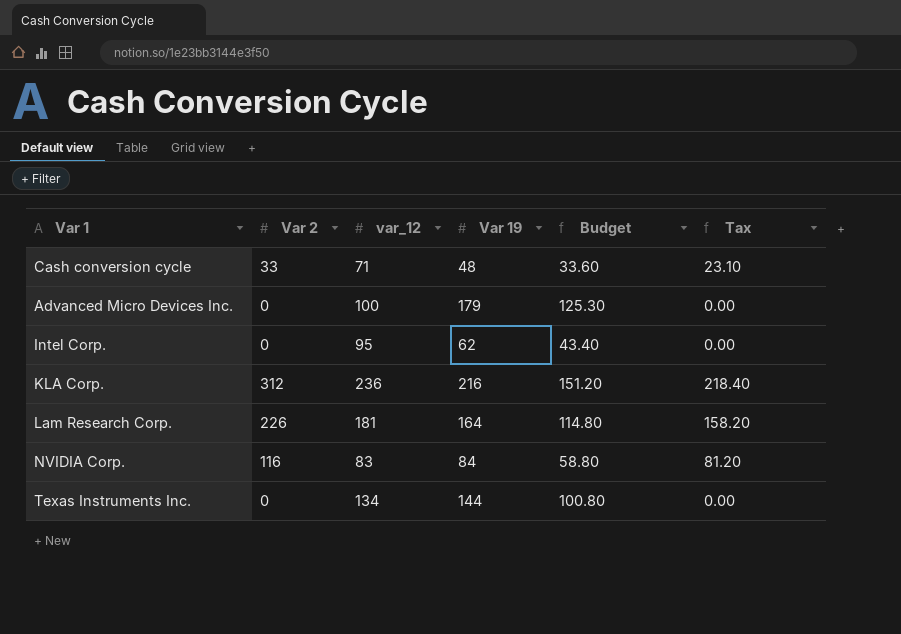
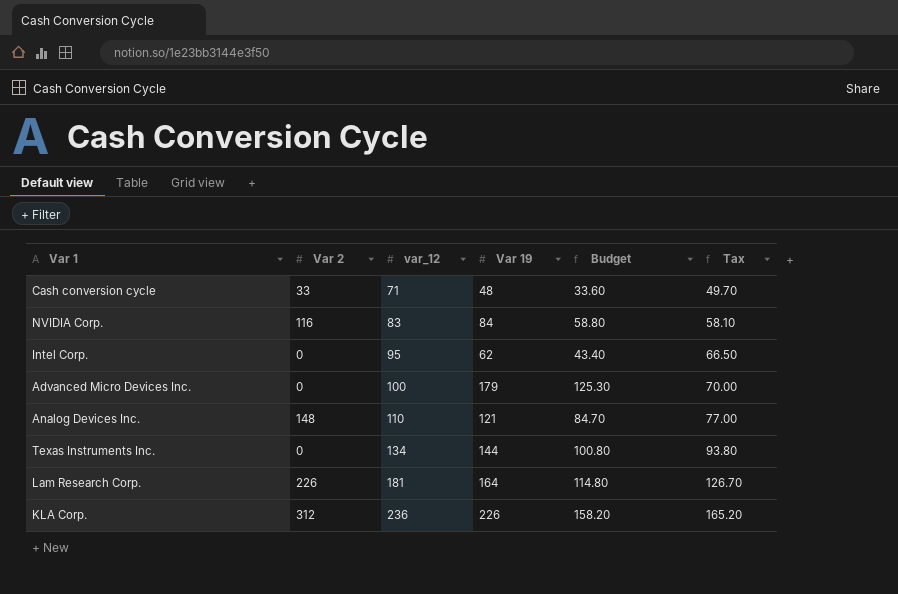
row order: none -> var_12 ascending
column Tax | formula: [Var 2] * 0.7 -> [var_12] * 0.7
row Analog Devices Inc.: none -> 148 | 110 | 121 | 84.70 | 77.00
KLA Corp. | Var 19: 216 -> 226
KLA Corp. | Budget: 151.20 -> 158.20

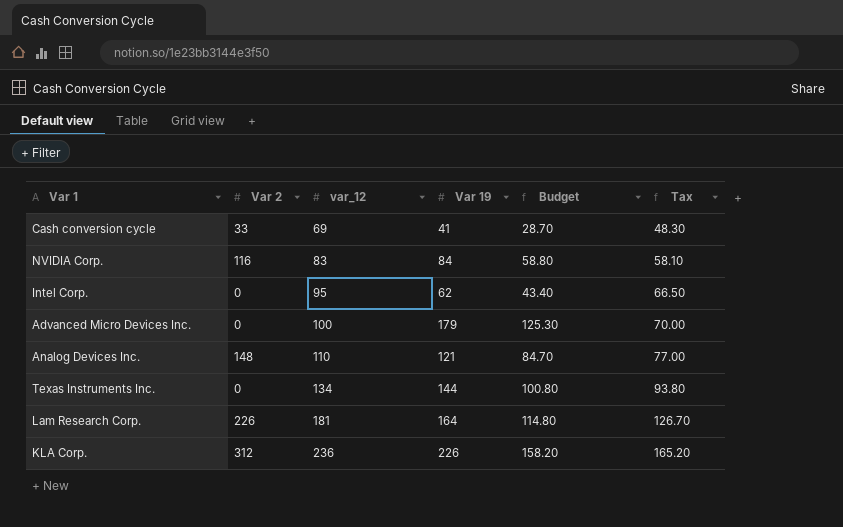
Cash conversion cycle | var_12: 71 -> 69
Cash conversion cycle | Var 19: 48 -> 41
Cash conversion cycle | Budget: 33.60 -> 28.70
Cash conversion cycle | Tax: 49.70 -> 48.30

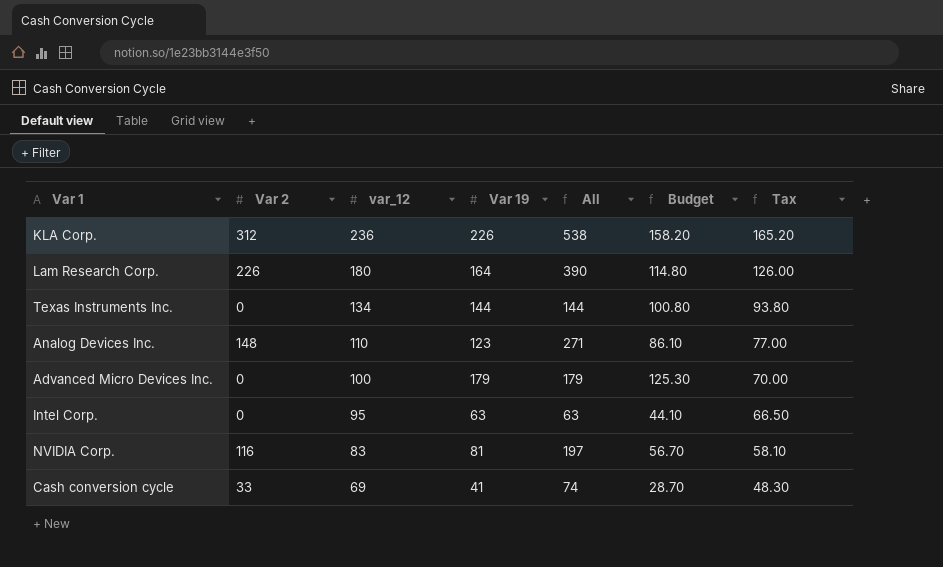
row order: var_12 ascending -> var_12 descending
column All | formula: none -> [Var 2] + [Var 19]
Lam Research Corp. | var_12: 181 -> 180
Lam Research Corp. | Tax: 126.70 -> 126.00
Analog Devices Inc. | Var 19: 121 -> 123
Analog Devices Inc. | Budget: 84.70 -> 86.10
Intel Corp. | Var 19: 62 -> 63
Intel Corp. | Budget: 43.40 -> 44.10
NVIDIA Corp. | Var 19: 84 -> 81
NVIDIA Corp. | Budget: 58.80 -> 56.70

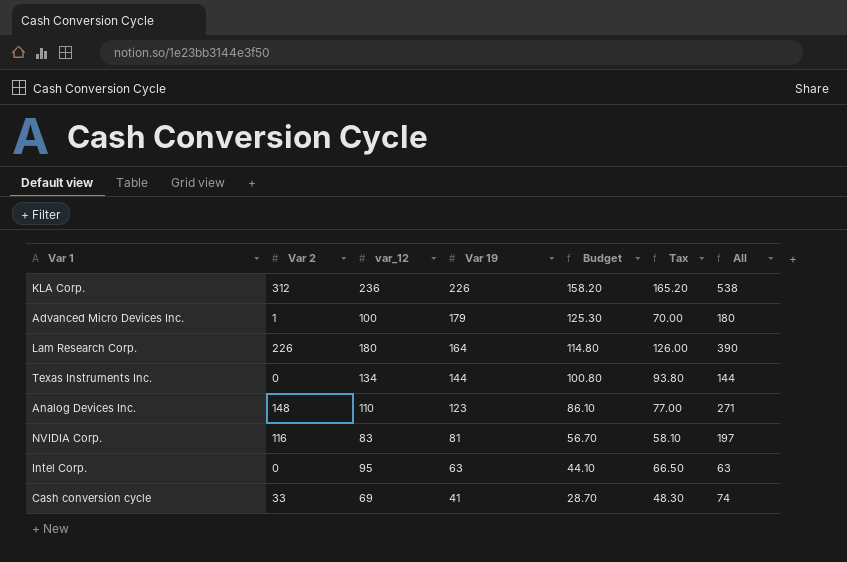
row order: var_12 descending -> Var 19 descending
column All | position: 5 -> 7
Advanced Micro Devices Inc. | Var 2: 0 -> 1
Advanced Micro Devices Inc. | All: 179 -> 180

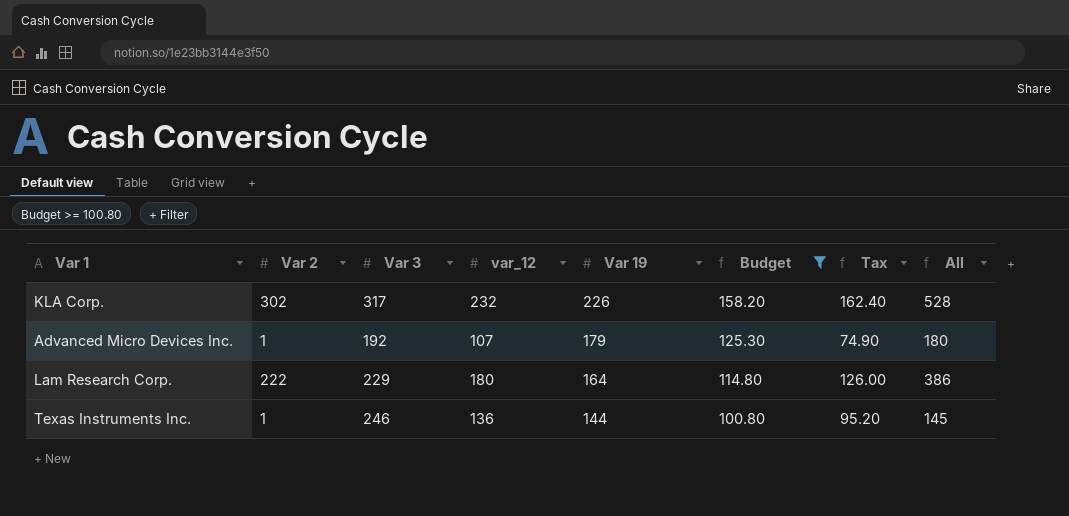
filter: none -> Budget >= 100.80
column Var 3 | position: none -> 3
KLA Corp. | Var 2: 312 -> 302
KLA Corp. | var_12: 236 -> 232
KLA Corp. | Tax: 165.20 -> 162.40
KLA Corp. | All: 538 -> 528
Advanced Micro Devices Inc. | var_12: 100 -> 107
Advanced Micro Devices Inc. | Tax: 70.00 -> 74.90
Lam Research Corp. | Var 2: 226 -> 222
Lam Research Corp. | All: 390 -> 386
Texas Instruments Inc. | Var 2: 0 -> 1
Texas Instruments Inc. | var_12: 134 -> 136
Texas Instruments Inc. | Tax: 93.80 -> 95.20
Texas Instruments Inc. | All: 144 -> 145

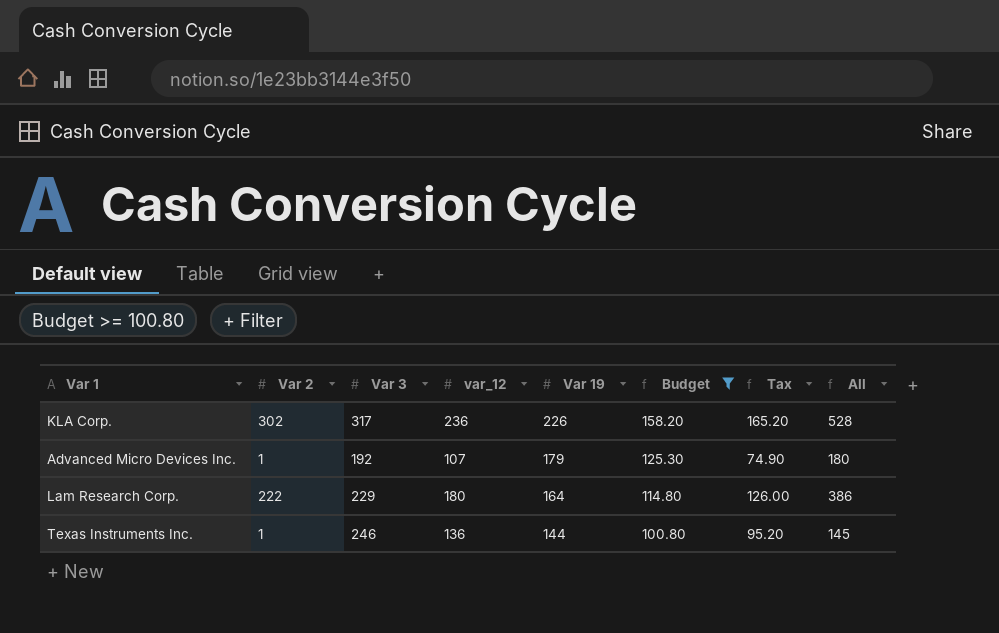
KLA Corp. | var_12: 232 -> 236
KLA Corp. | Tax: 162.40 -> 165.20

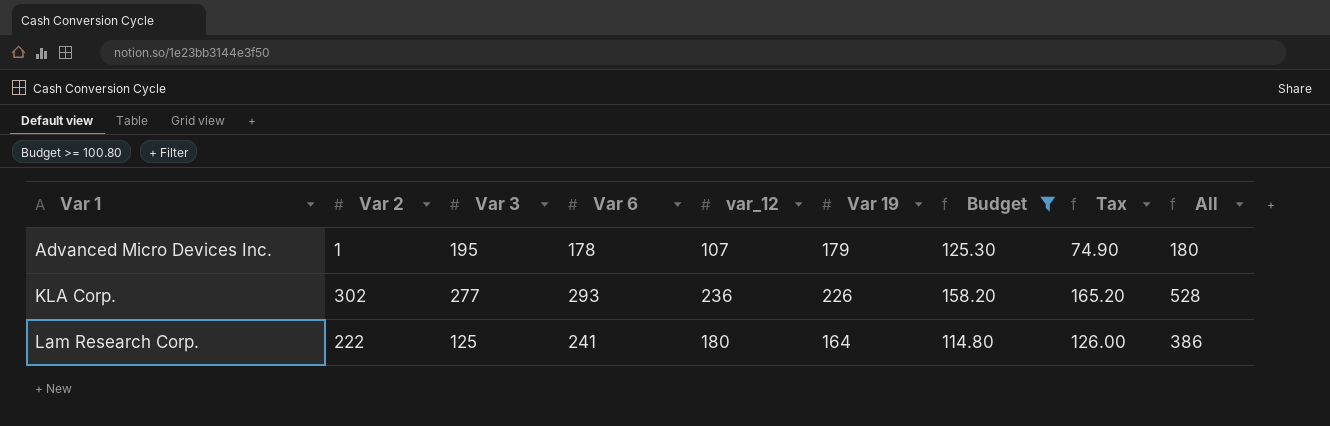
row order: Var 19 descending -> Var 1 ascending
column Var 6 | position: none -> 4
row Texas Instruments Inc.: 1 | 246 | 136 | 144 | 100.80 | 95.20 | 145 -> none
Advanced Micro Devices Inc. | Var 3: 192 -> 195
KLA Corp. | Var 3: 317 -> 277
Lam Research Corp. | Var 3: 229 -> 125

